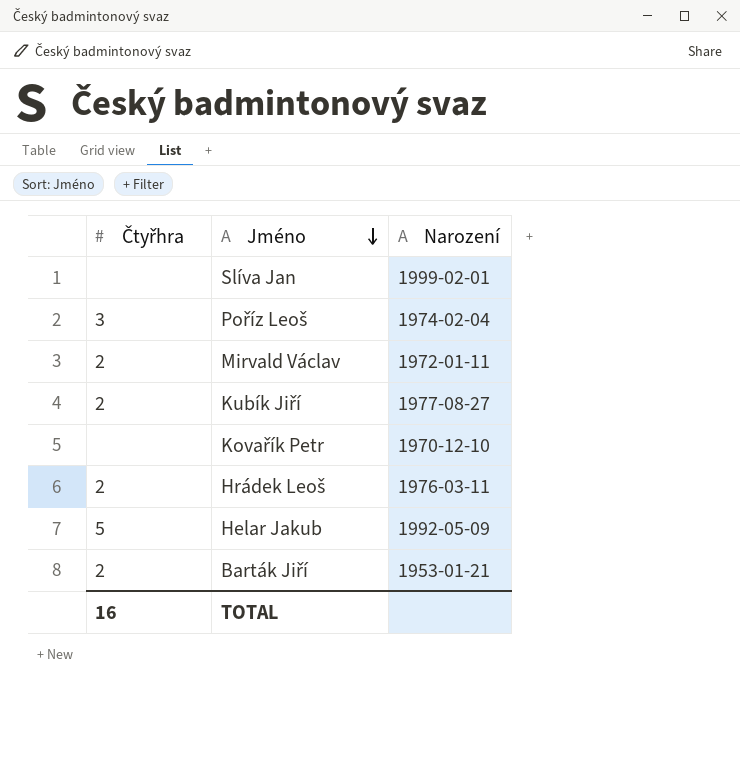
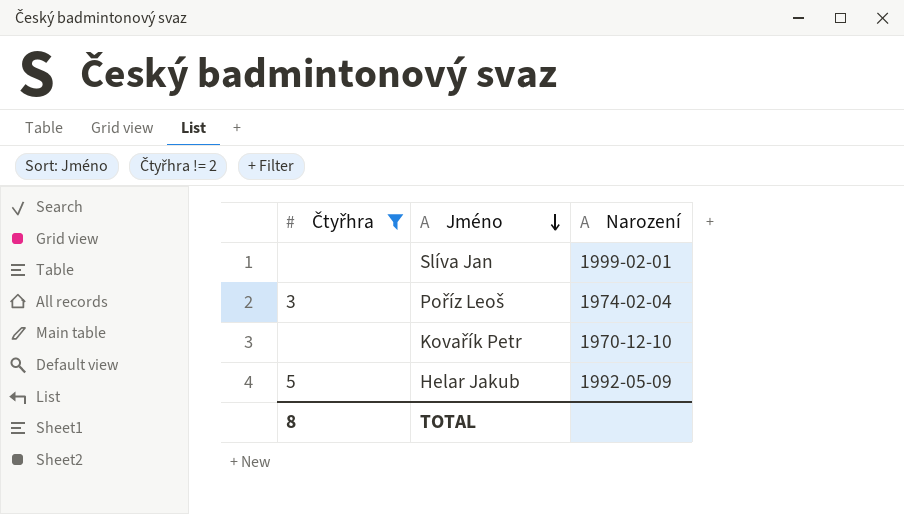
filter: none -> Čtyřhra != 2
TOTAL | Čtyřhra: 16 -> 8

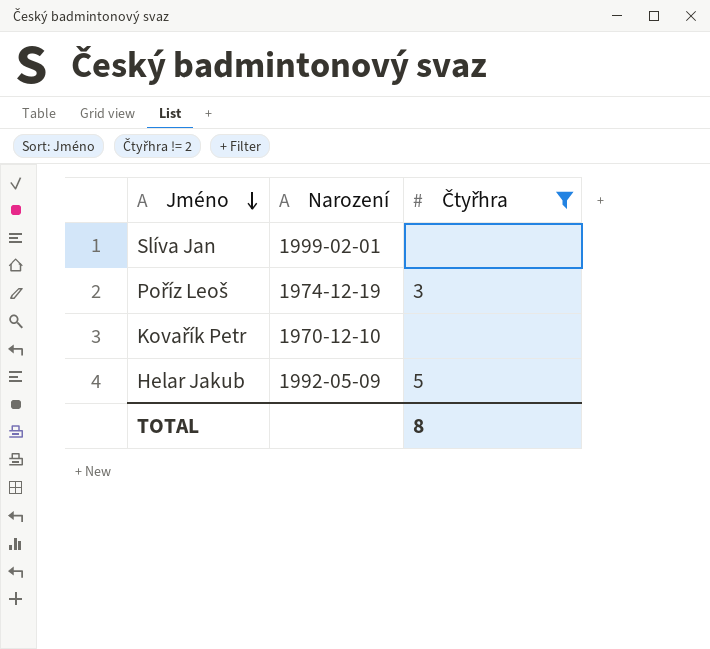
column Čtyřhra | position: 1 -> 3
Poříz Leoš | Narození: 1974-02-04 -> 1974-12-19

